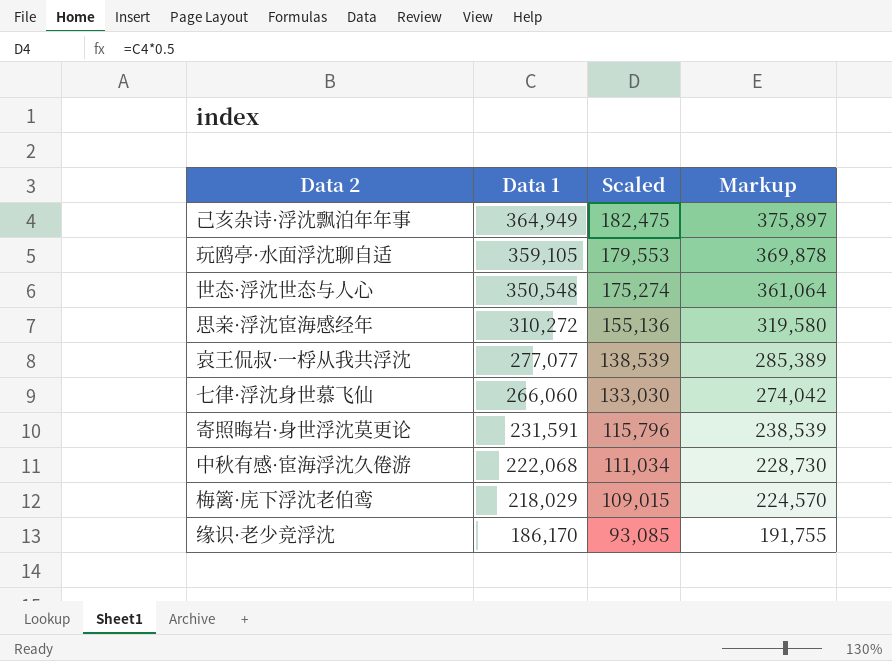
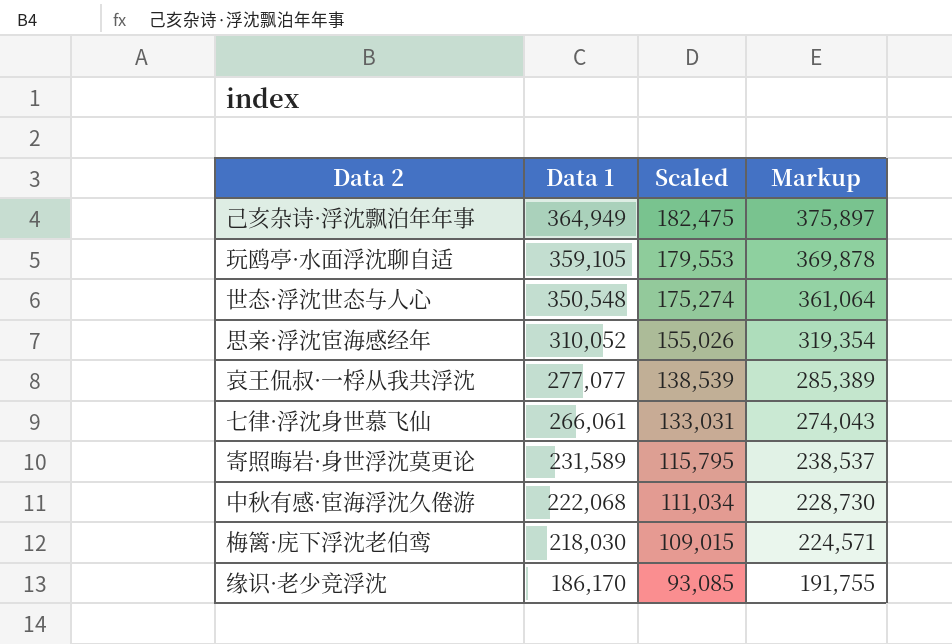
思亲·浮沈宦海感经年 | Data 1: 310,272 -> 310,052
思亲·浮沈宦海感经年 | Scaled: 155,136 -> 155,026
思亲·浮沈宦海感经年 | Markup: 319,580 -> 319,354
七律·浮沈身世慕飞仙 | Data 1: 266,060 -> 266,061
七律·浮沈身世慕飞仙 | Scaled: 133,030 -> 133,031
七律·浮沈身世慕飞仙 | Markup: 274,042 -> 274,043
寄照晦岩·身世浮沈莫更论 | Data 1: 231,591 -> 231,589
寄照晦岩·身世浮沈莫更论 | Scaled: 115,796 -> 115,795
寄照晦岩·身世浮沈莫更论 | Markup: 238,539 -> 238,537
梅篱·庑下浮沈老伯鸾 | Data 1: 218,029 -> 218,030
梅篱·庑下浮沈老伯鸾 | Markup: 224,570 -> 224,571

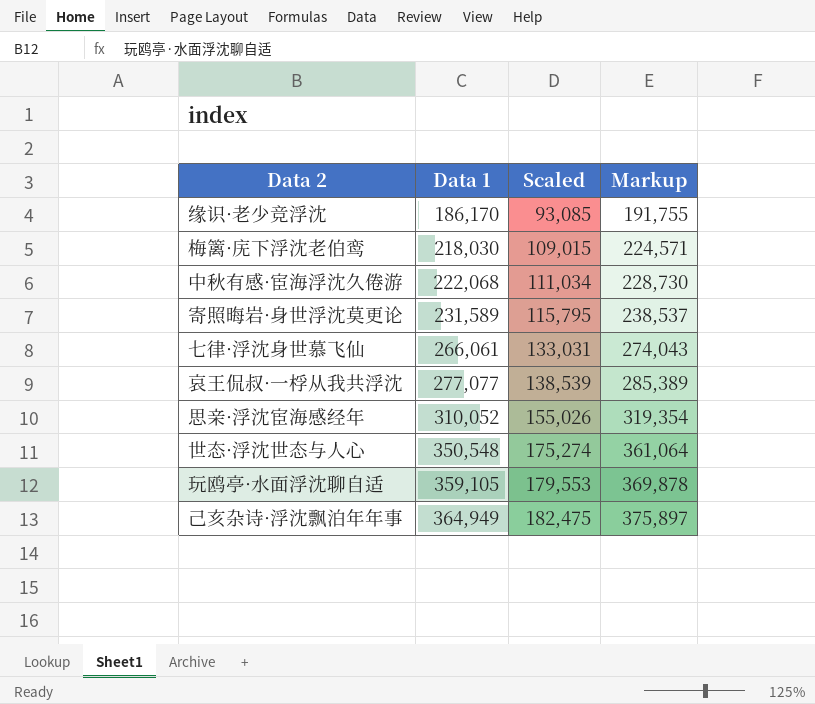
row order: Data 1 descending -> Data 1 ascending

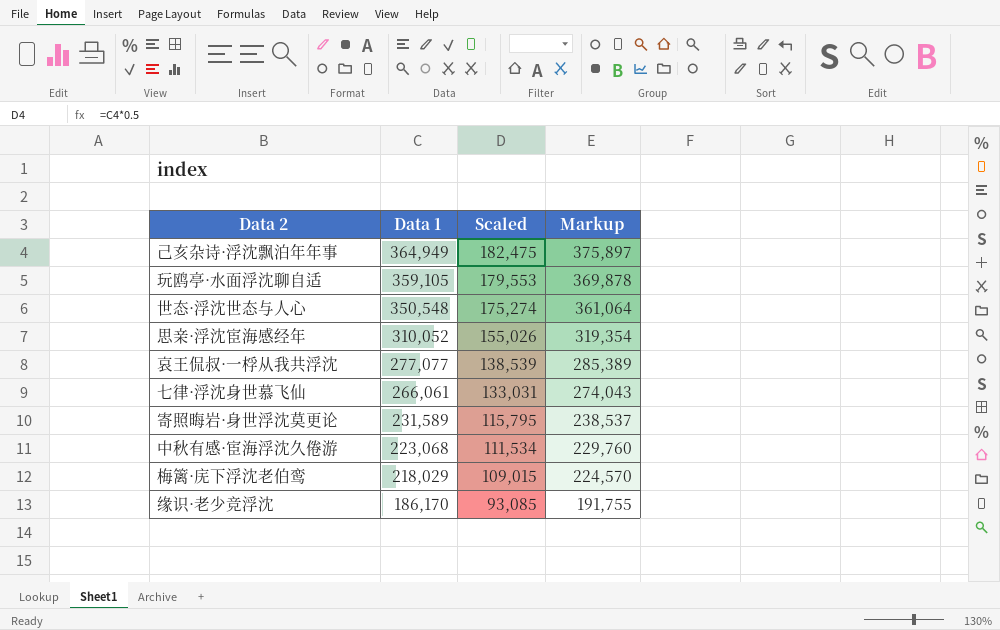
row order: Data 1 ascending -> Data 1 descending
中秋有感·宦海浮沈久倦游 | Data 1: 222,068 -> 223,068
中秋有感·宦海浮沈久倦游 | Scaled: 111,034 -> 111,534
中秋有感·宦海浮沈久倦游 | Markup: 228,730 -> 229,760
梅篱·庑下浮沈老伯鸾 | Data 1: 218,030 -> 218,029
梅篱·庑下浮沈老伯鸾 | Markup: 224,571 -> 224,570

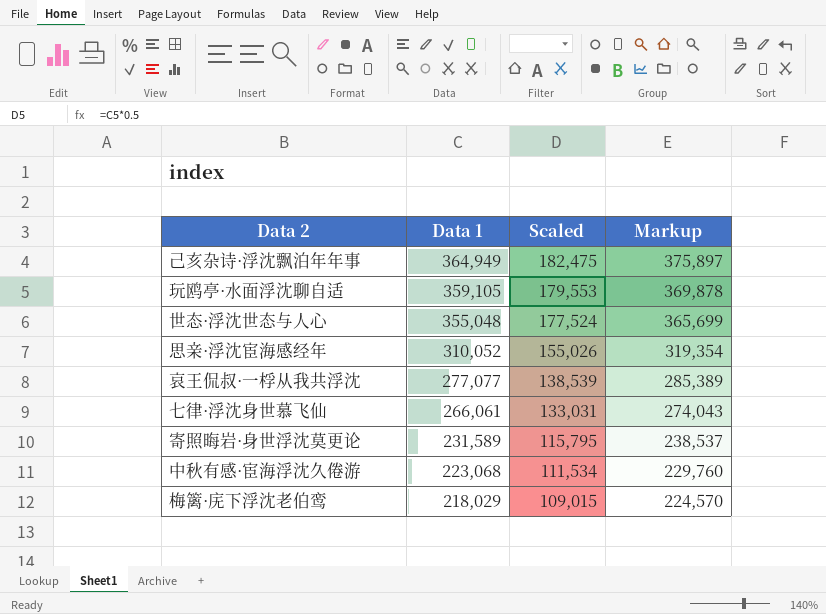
row 缘识·老少竞浮沈: 186,170 | 93,085 | 191,755 -> none
世态·浮沈世态与人心 | Data 1: 350,548 -> 355,048
世态·浮沈世态与人心 | Scaled: 175,274 -> 177,524
世态·浮沈世态与人心 | Markup: 361,064 -> 365,699

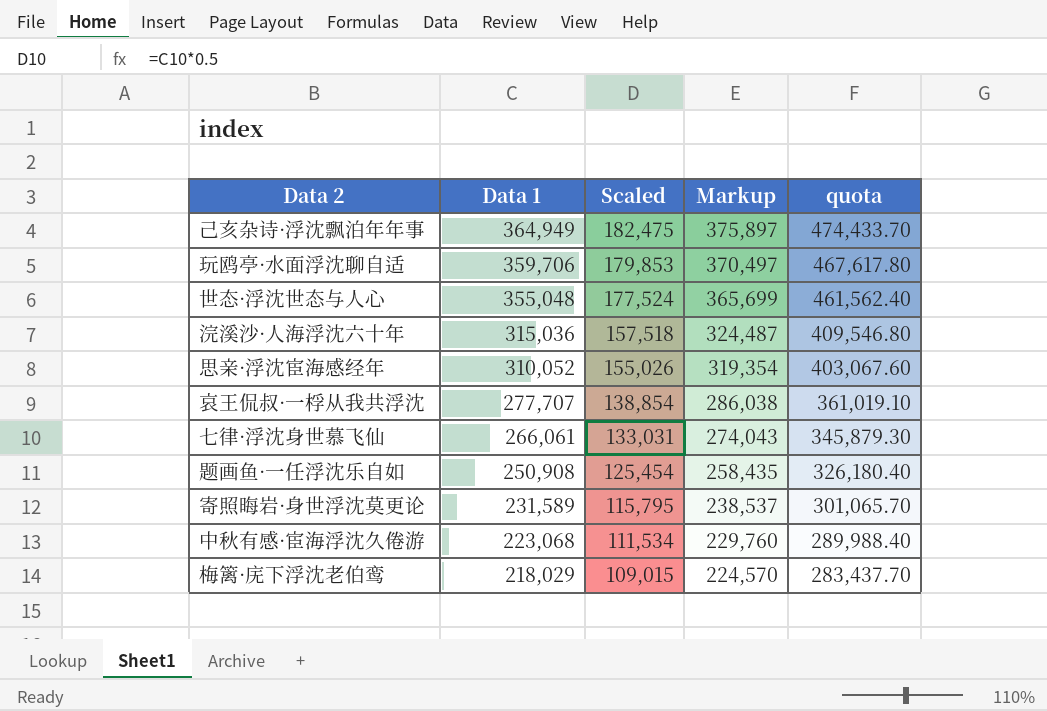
column quota | formula: none -> [Data 1] * 1.3
玩鸥亭·水面浮沈聊自适 | Data 1: 359,105 -> 359,706
玩鸥亭·水面浮沈聊自适 | Scaled: 179,553 -> 179,853
玩鸥亭·水面浮沈聊自适 | Markup: 369,878 -> 370,497
row 浣溪沙·人海浮沈六十年: none -> 315,036 | 157,518 | 324,487 | 409,546.80
哀王侃叔·一桴从我共浮沈 | Data 1: 277,077 -> 277,707
哀王侃叔·一桴从我共浮沈 | Scaled: 138,539 -> 138,854
哀王侃叔·一桴从我共浮沈 | Markup: 285,389 -> 286,038
row 题画鱼·一任浮沈乐自如: none -> 250,908 | 125,454 | 258,435 | 326,180.40

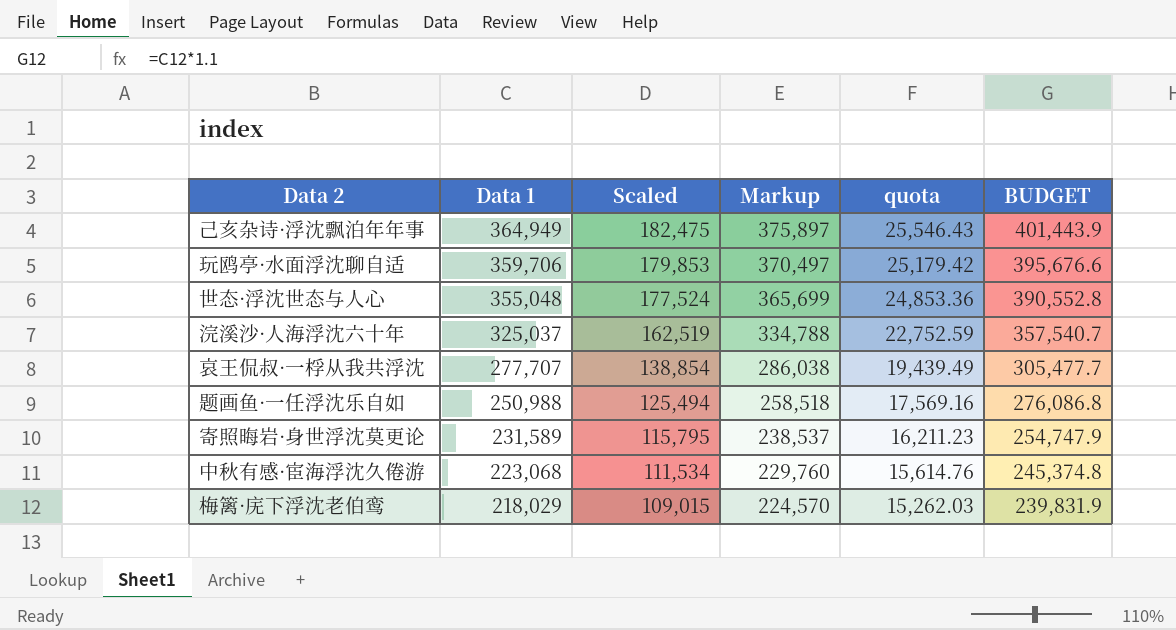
column quota | formula: [Data 1] * 1.3 -> [Data 1] * 0.07
column BUDGET | formula: none -> [Data 1] * 1.1
row 思亲·浮沈宦海感经年: 310,052 | 155,026 | 319,354 | 403,067.60 -> none
row 七律·浮沈身世慕飞仙: 266,061 | 133,031 | 274,043 | 345,879.30 -> none
浣溪沙·人海浮沈六十年 | Data 1: 315,036 -> 325,037
浣溪沙·人海浮沈六十年 | Scaled: 157,518 -> 162,519
浣溪沙·人海浮沈六十年 | Markup: 324,487 -> 334,788
题画鱼·一任浮沈乐自如 | Data 1: 250,908 -> 250,988
题画鱼·一任浮沈乐自如 | Scaled: 125,454 -> 125,494
题画鱼·一任浮沈乐自如 | Markup: 258,435 -> 258,518

